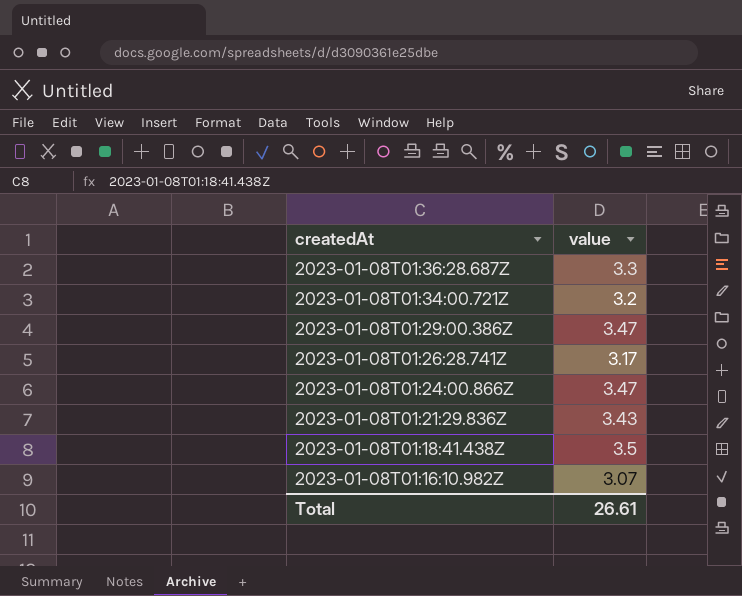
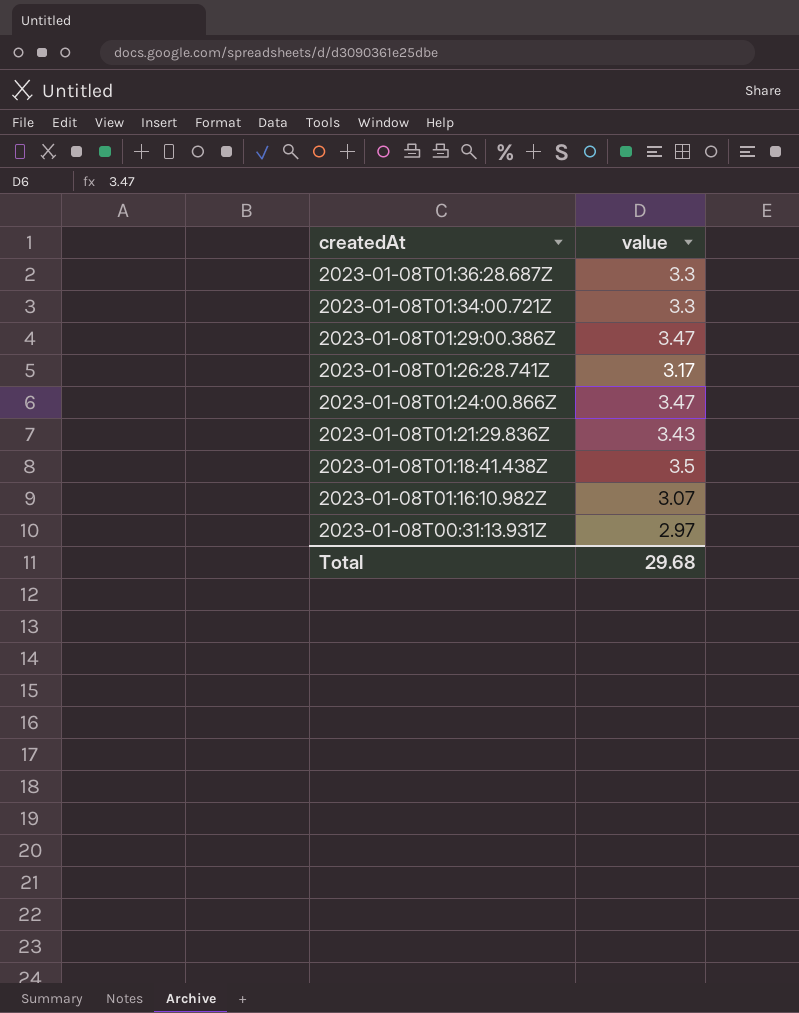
2023-01-08T01:34:00.721Z | value: 3.2 -> 3.3
row 2023-01-08T00:31:13.931Z: none -> 2.97
Total | value: 26.61 -> 29.68

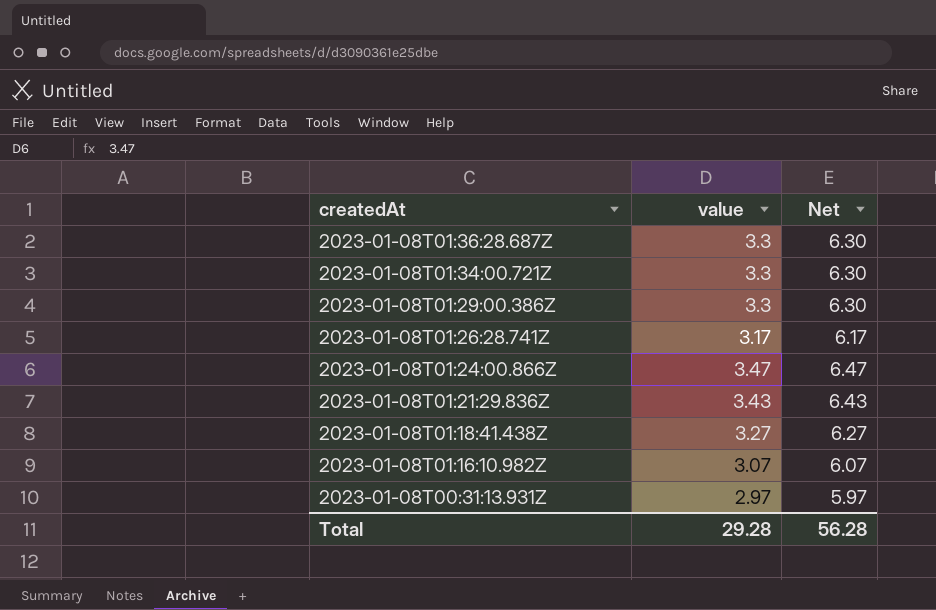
column Net | formula: none -> [value] + 3
2023-01-08T01:29:00.386Z | value: 3.47 -> 3.3
2023-01-08T01:18:41.438Z | value: 3.5 -> 3.27
Total | value: 29.68 -> 29.28

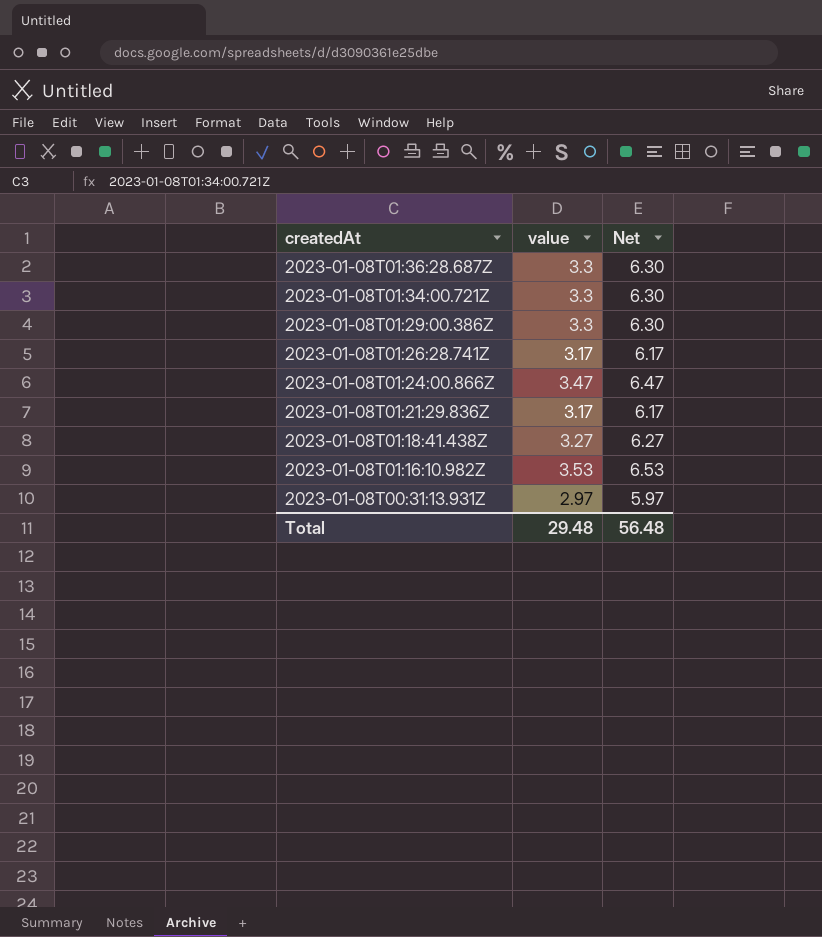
2023-01-08T01:21:29.836Z | value: 3.43 -> 3.17
2023-01-08T01:21:29.836Z | Net: 6.43 -> 6.17
2023-01-08T01:16:10.982Z | value: 3.07 -> 3.53
2023-01-08T01:16:10.982Z | Net: 6.07 -> 6.53
Total | value: 29.28 -> 29.48
Total | Net: 56.28 -> 56.48

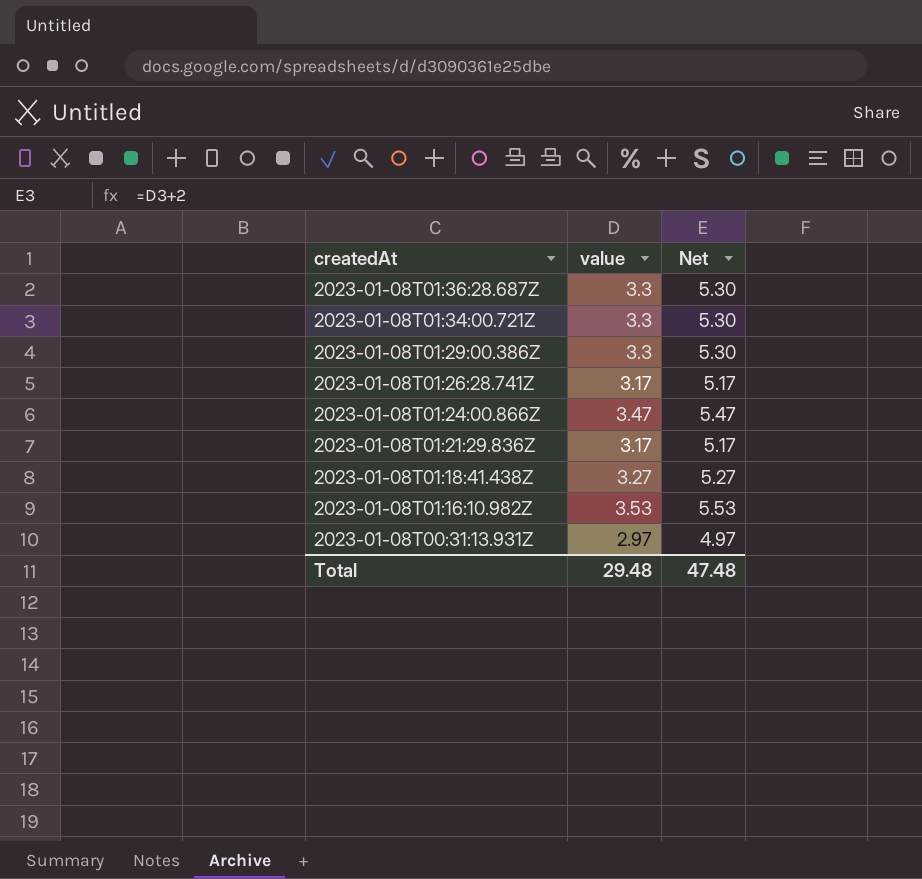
column Net | formula: [value] + 3 -> [value] + 2
Total | Net: 56.48 -> 47.48

